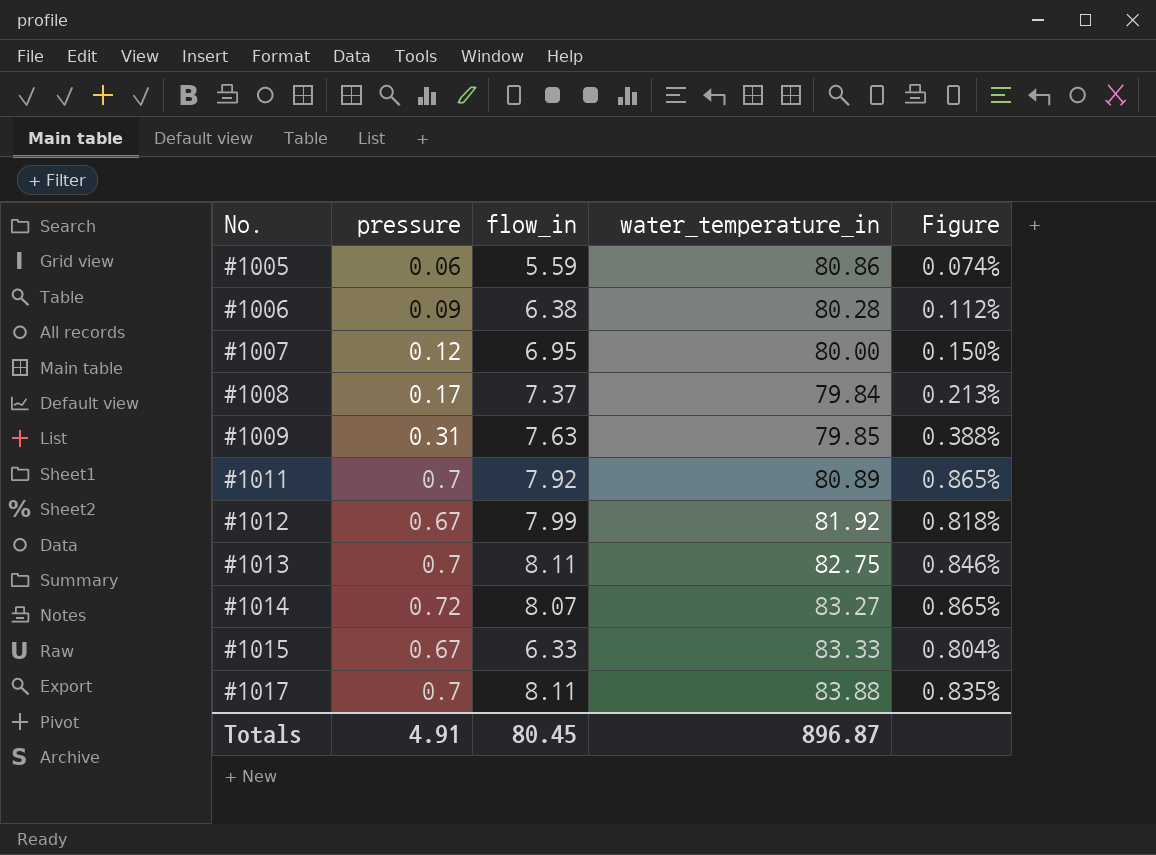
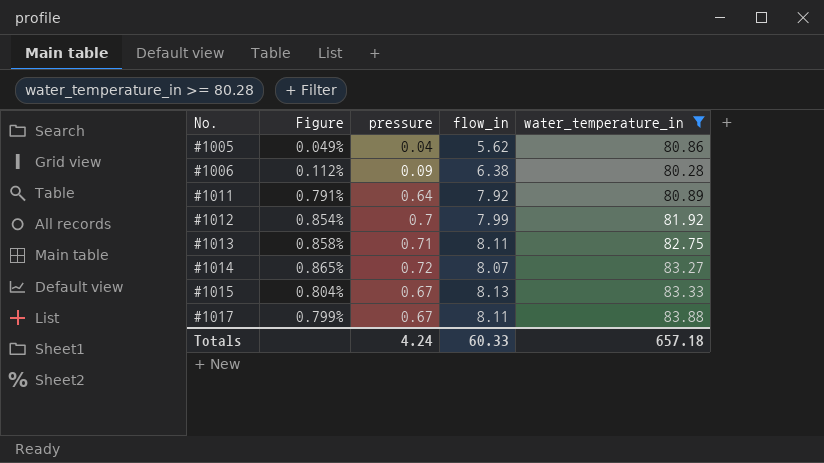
filter: none -> water_temperature_in >= 80.28
column Figure | position: 5 -> 2
#1005 | Figure: 0.074% -> 0.049%
#1005 | pressure: 0.06 -> 0.04
#1005 | flow_in: 5.59 -> 5.62
#1011 | Figure: 0.865% -> 0.791%
#1011 | pressure: 0.7 -> 0.64
#1012 | Figure: 0.818% -> 0.854%
#1012 | pressure: 0.67 -> 0.7
#1013 | Figure: 0.846% -> 0.858%
#1013 | pressure: 0.7 -> 0.71
#1015 | flow_in: 6.33 -> 8.13
#1017 | Figure: 0.835% -> 0.799%
#1017 | pressure: 0.7 -> 0.67
Totals | pressure: 4.91 -> 4.24
Totals | flow_in: 80.45 -> 60.33
Totals | water_temperature_in: 896.87 -> 657.18

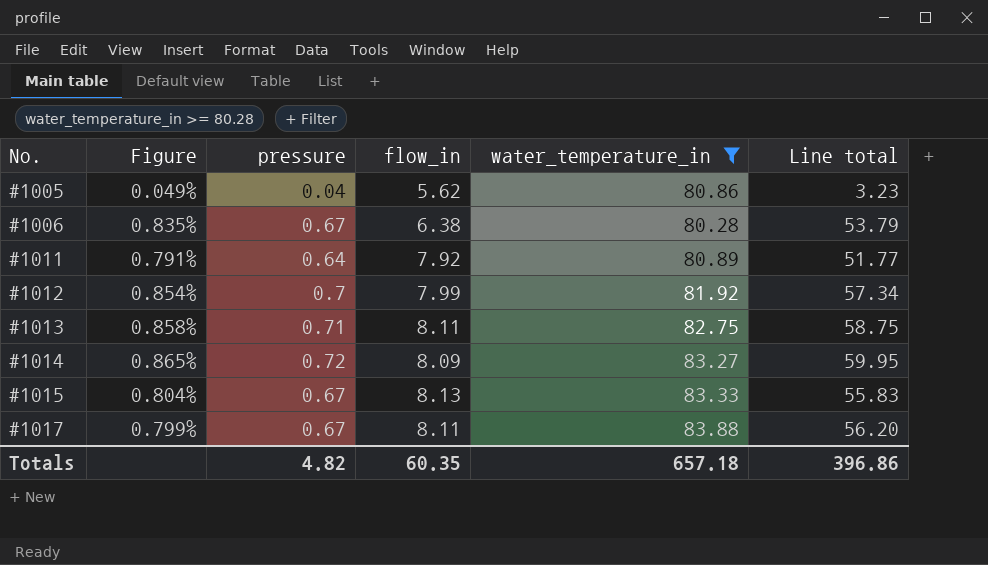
column Line total | formula: none -> [pressure] * [water_temperature_in]
#1006 | Figure: 0.112% -> 0.835%
#1006 | pressure: 0.09 -> 0.67
#1014 | flow_in: 8.07 -> 8.09
Totals | pressure: 4.24 -> 4.82
Totals | flow_in: 60.33 -> 60.35

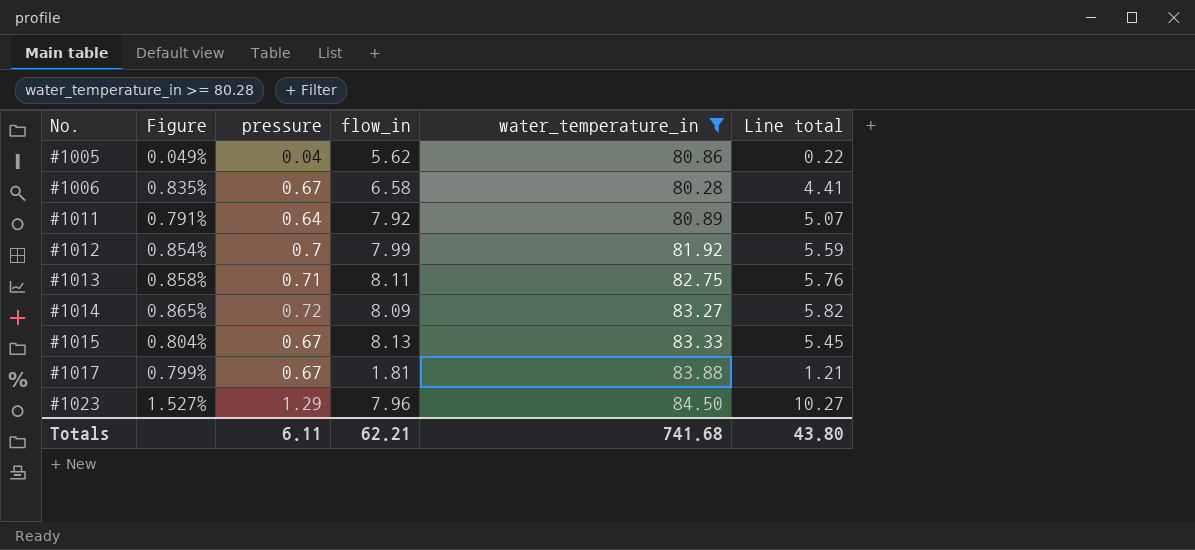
column Line total | formula: [pressure] * [water_temperature_in] -> [pressure] * [flow_in]
#1006 | flow_in: 6.38 -> 6.58
#1017 | flow_in: 8.11 -> 1.81
row #1023: none -> 1.527% | 1.29 | 7.96 | 84.50 | 10.27
Totals | pressure: 4.82 -> 6.11
Totals | flow_in: 60.35 -> 62.21
Totals | water_temperature_in: 657.18 -> 741.68
Totals | Line total: 396.86 -> 43.80

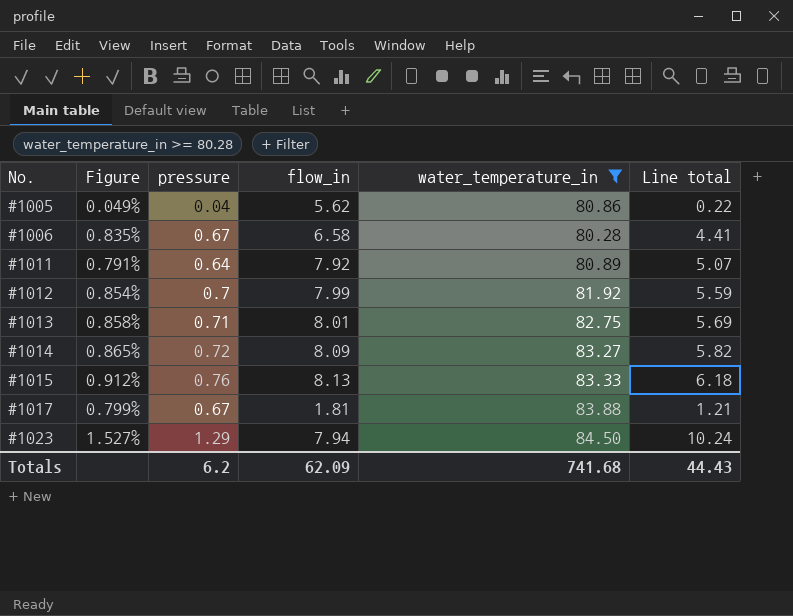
#1013 | flow_in: 8.11 -> 8.01
#1013 | Line total: 5.76 -> 5.69
#1015 | Figure: 0.804% -> 0.912%
#1015 | pressure: 0.67 -> 0.76
#1015 | Line total: 5.45 -> 6.18
#1023 | flow_in: 7.96 -> 7.94
#1023 | Line total: 10.27 -> 10.24
Totals | pressure: 6.11 -> 6.2
Totals | flow_in: 62.21 -> 62.09
Totals | Line total: 43.80 -> 44.43

